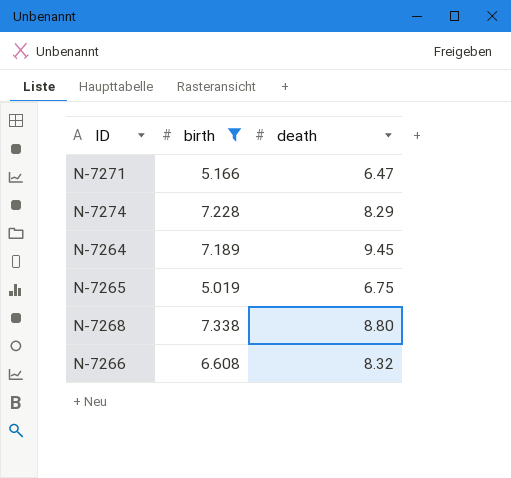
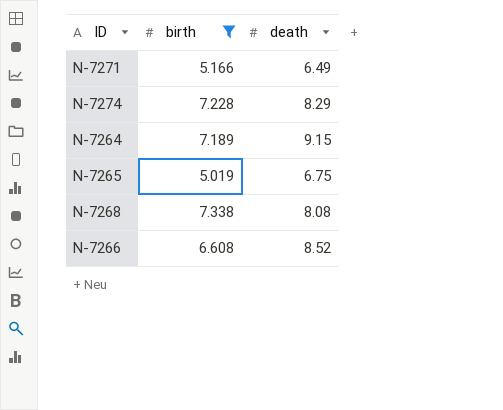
N-7271 | death: 6.47 -> 6.49
N-7264 | death: 9.45 -> 9.15
N-7268 | death: 8.80 -> 8.08
N-7266 | death: 8.32 -> 8.52

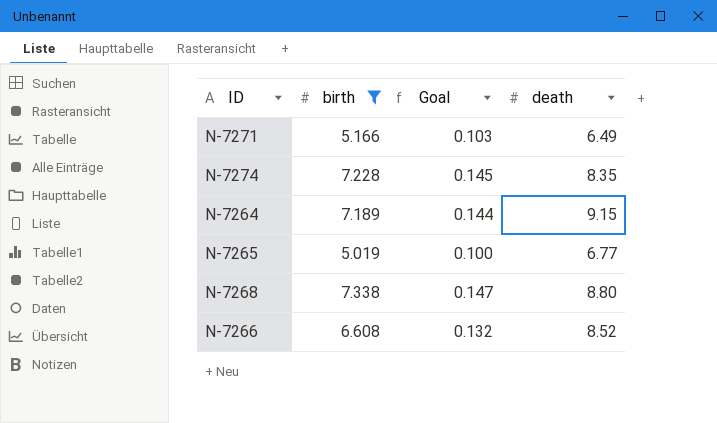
column Goal | formula: none -> [birth] * 0.02
N-7274 | death: 8.29 -> 8.35
N-7265 | death: 6.75 -> 6.77
N-7268 | death: 8.08 -> 8.80

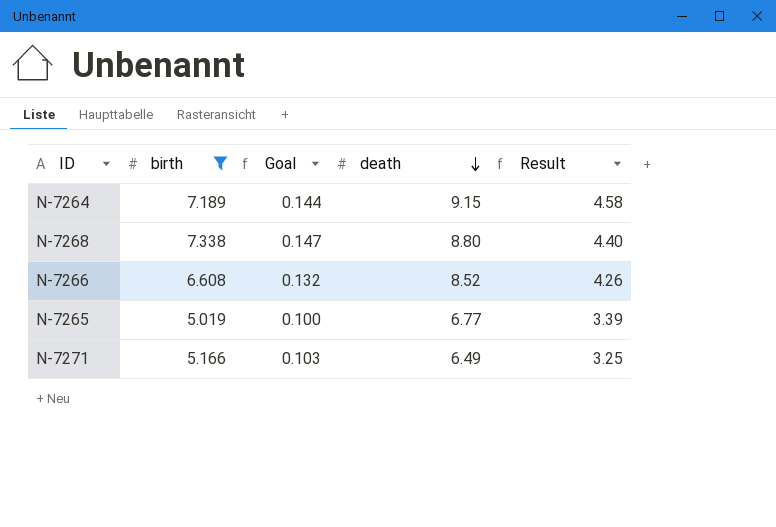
row order: none -> death descending
column Result | formula: none -> [death] * 0.5
row N-7274: 7.228 | 0.145 | 8.35 -> none

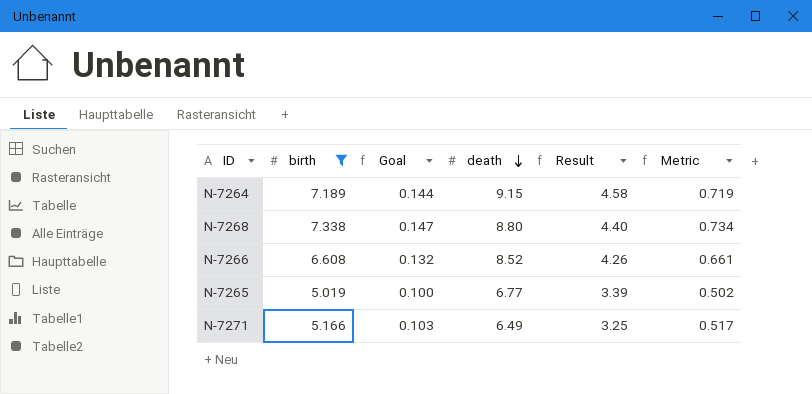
column Metric | formula: none -> [birth] * 0.1

